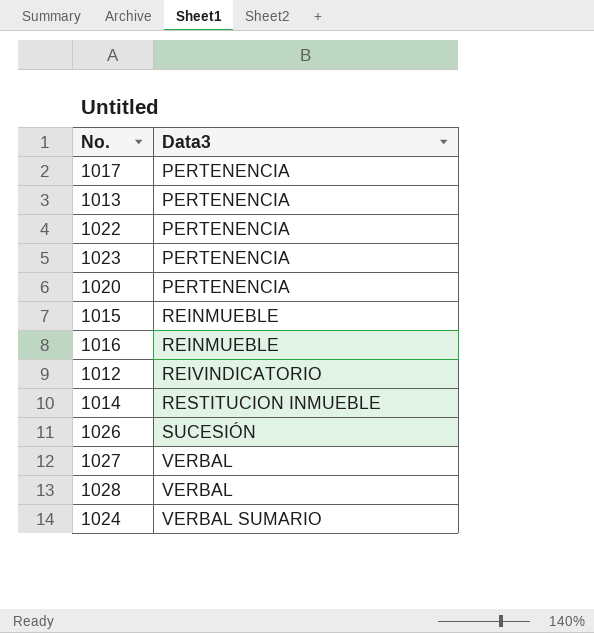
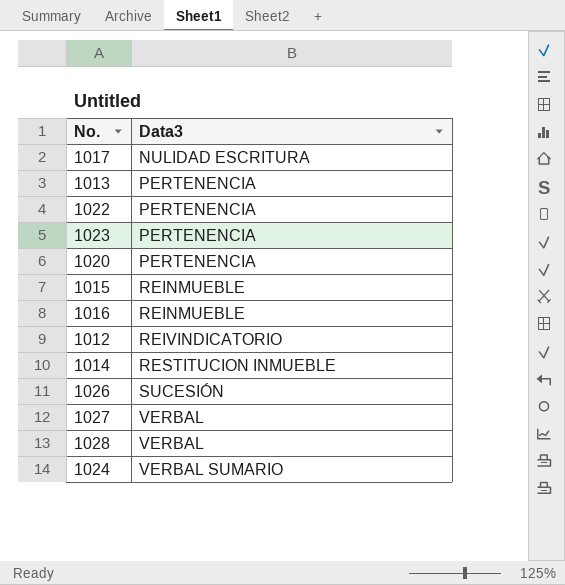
1017 | Data3: PERTENENCIA -> NULIDAD ESCRITURA

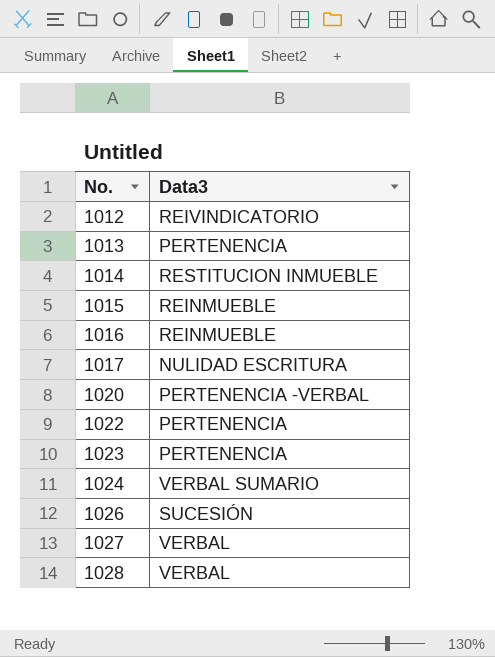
row order: Data3 ascending -> No. ascending
1020 | Data3: PERTENENCIA -> PERTENENCIA -VERBAL

